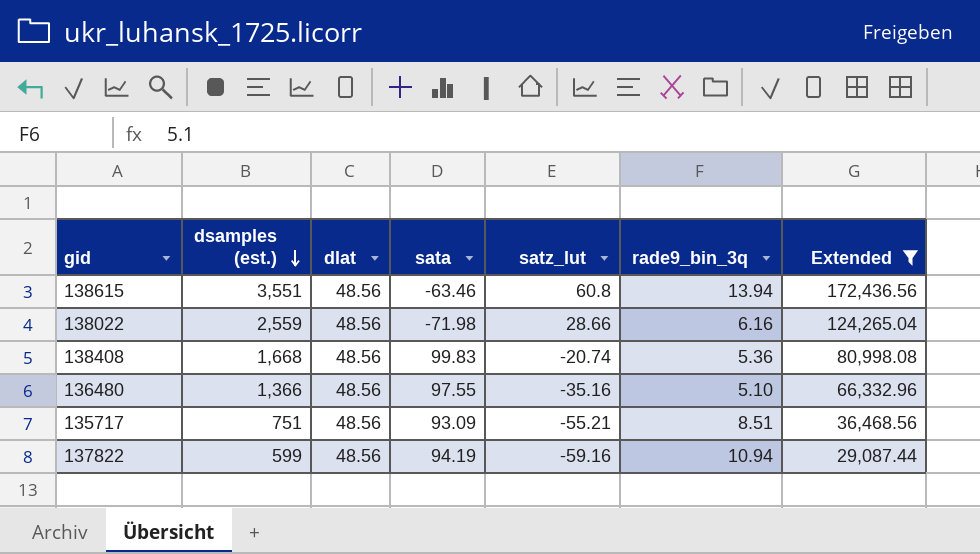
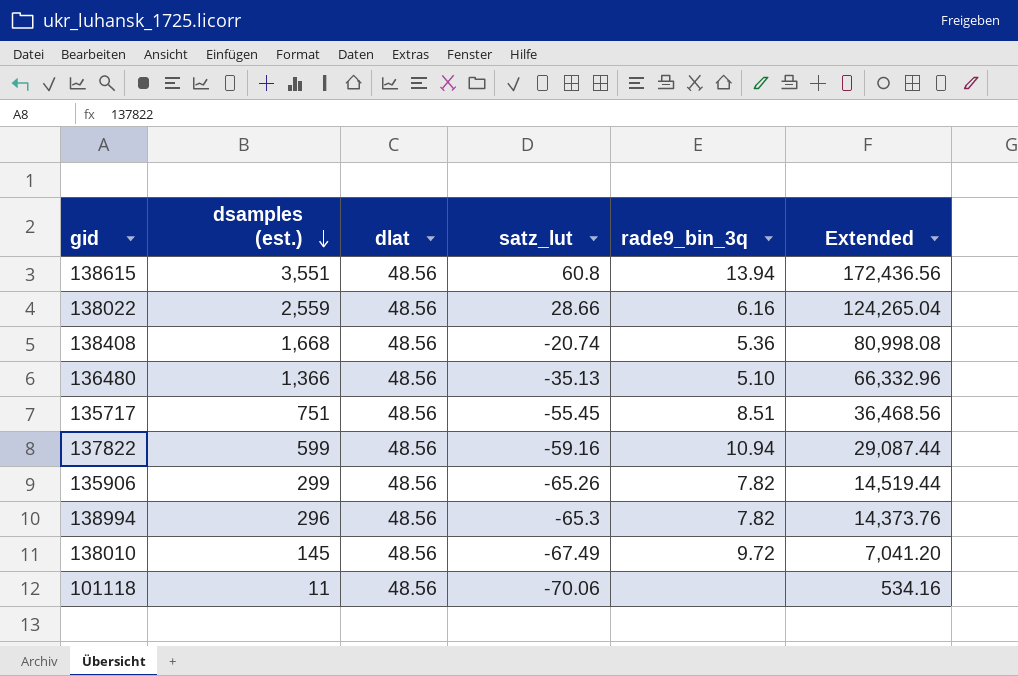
filter: Extended >= 29,087.44 -> none
column sata | position: 4 -> none
136480 | satz_lut: -35.16 -> -35.13
135717 | satz_lut: -55.21 -> -55.45

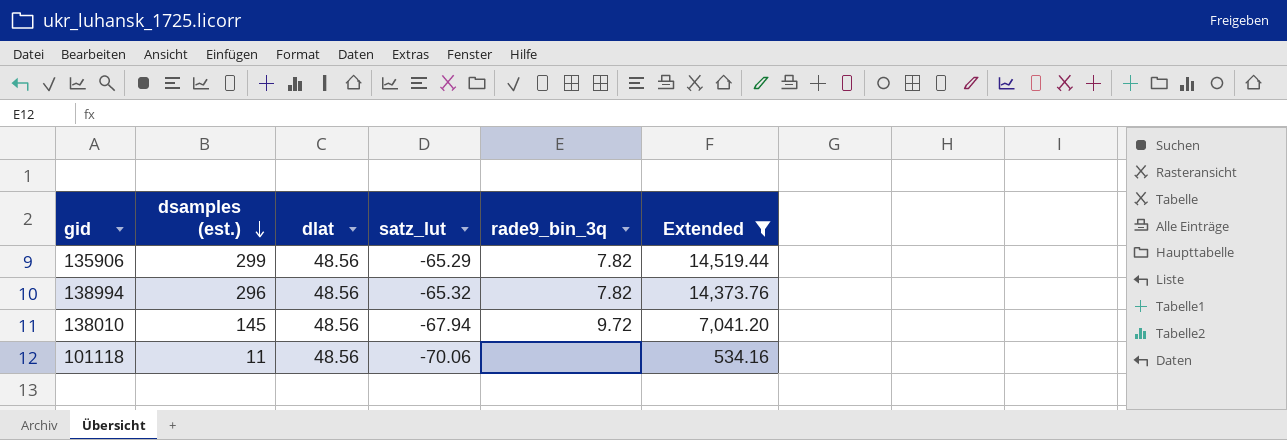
filter: none -> Extended <= 14,519.44
135906 | satz_lut: -65.26 -> -65.29
138994 | satz_lut: -65.3 -> -65.32
138010 | satz_lut: -67.49 -> -67.94

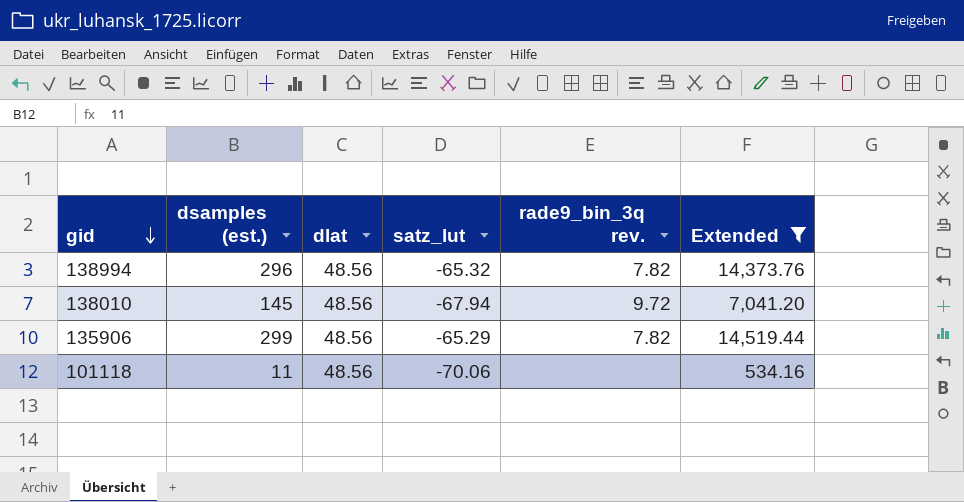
row order: dsamples (est.) descending -> gid descending
column name: rade9_bin_3q -> rade9_bin_3q rev.

